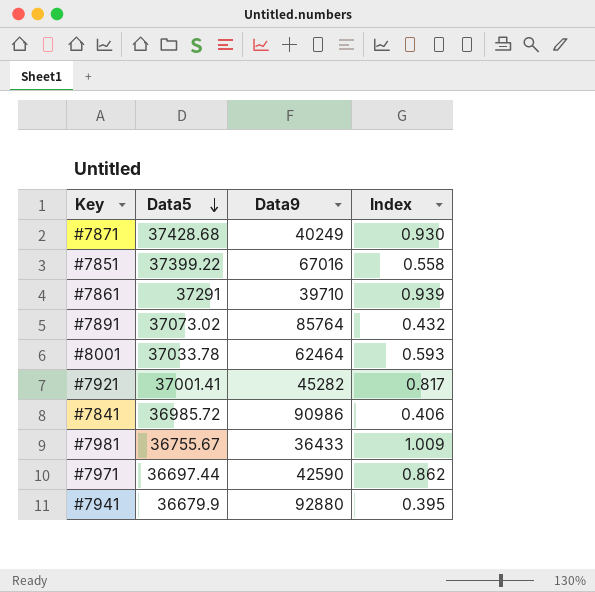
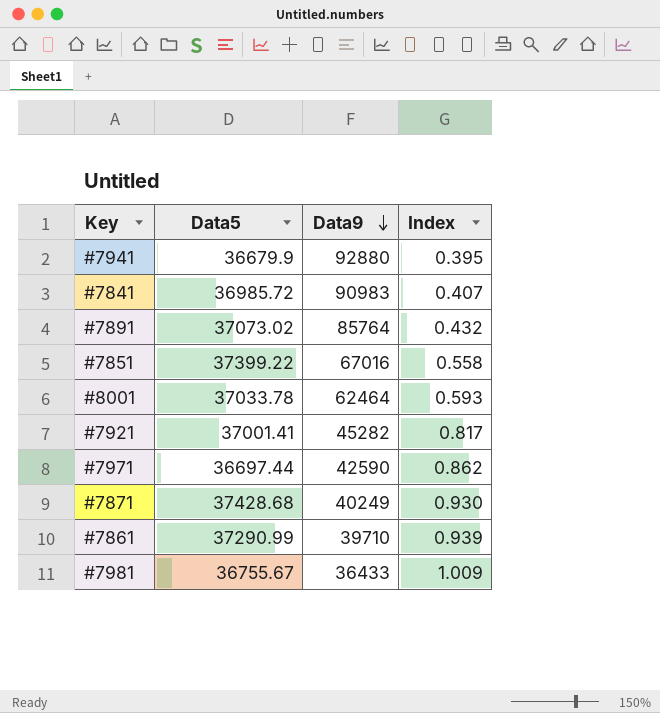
row order: Data5 descending -> Data9 descending
#7841 | Data9: 90986 -> 90983
#7841 | Index: 0.406 -> 0.407
#7861 | Data5: 37291 -> 37290.99

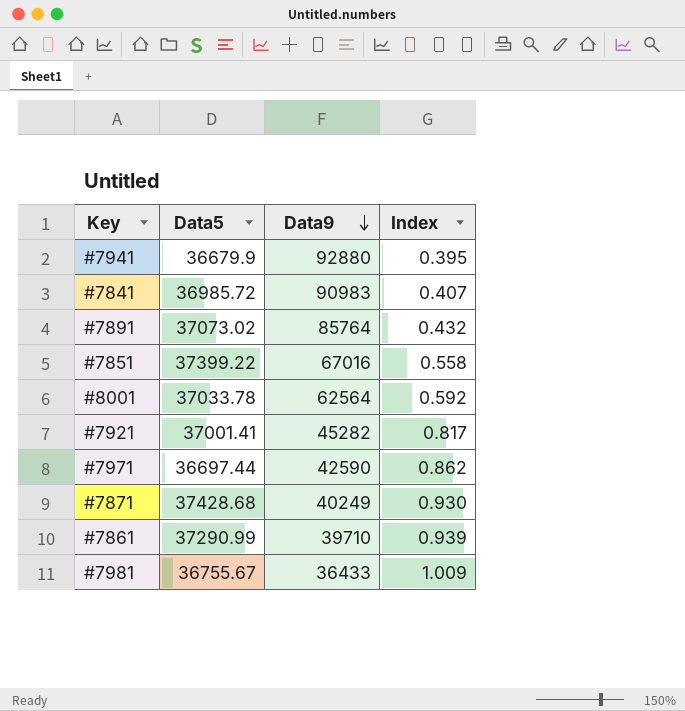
#8001 | Data9: 62464 -> 62564
#8001 | Index: 0.593 -> 0.592

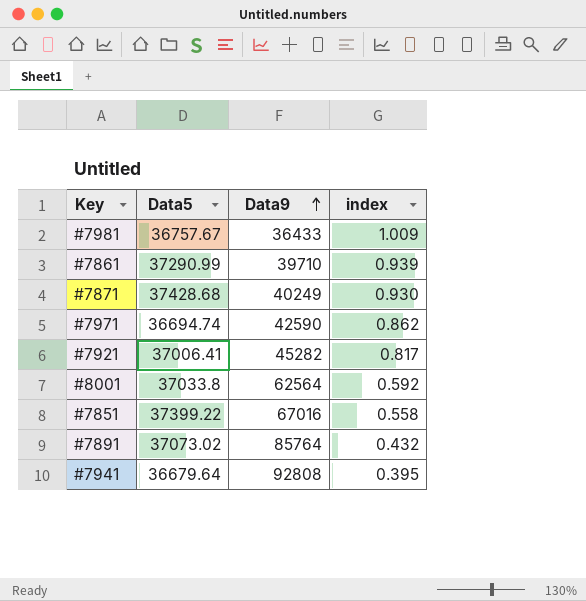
row order: Data9 descending -> Data9 ascending
column name: Index -> index
row #7841: 36985.72 | 90983 | 0.407 -> none
#7981 | Data5: 36755.67 -> 36757.67
#7971 | Data5: 36697.44 -> 36694.74
#7921 | Data5: 37001.41 -> 37006.41
#8001 | Data5: 37033.78 -> 37033.8
#7941 | Data5: 36679.9 -> 36679.64
#7941 | Data9: 92880 -> 92808

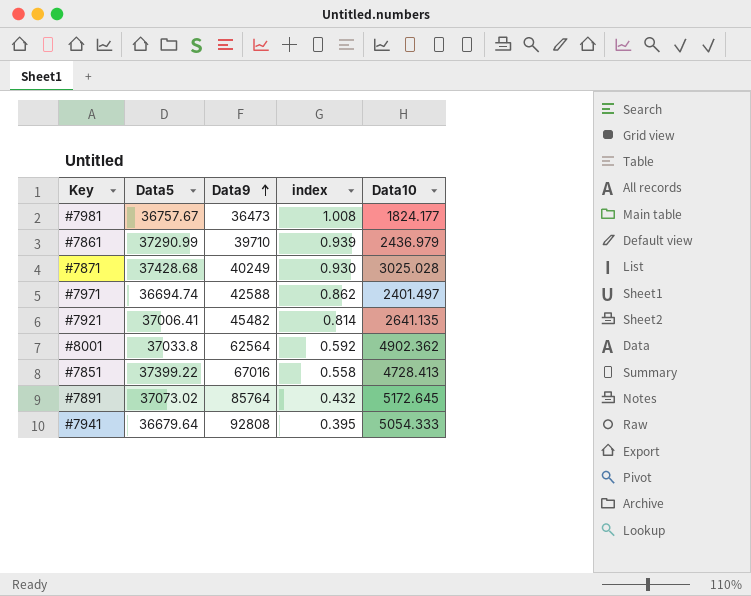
column Data10 | position: none -> 5
#7981 | Data9: 36433 -> 36473
#7981 | index: 1.009 -> 1.008
#7971 | Data9: 42590 -> 42588
#7921 | Data9: 45282 -> 45482
#7921 | index: 0.817 -> 0.814

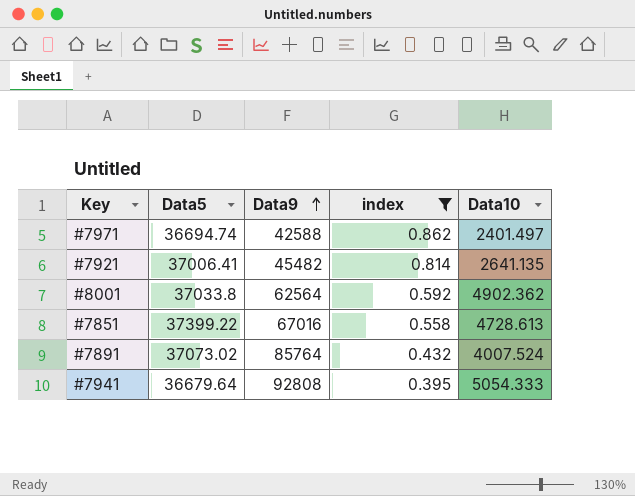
filter: none -> index <= 0.862
#7851 | Data10: 4728.413 -> 4728.613
#7891 | Data10: 5172.645 -> 4007.524

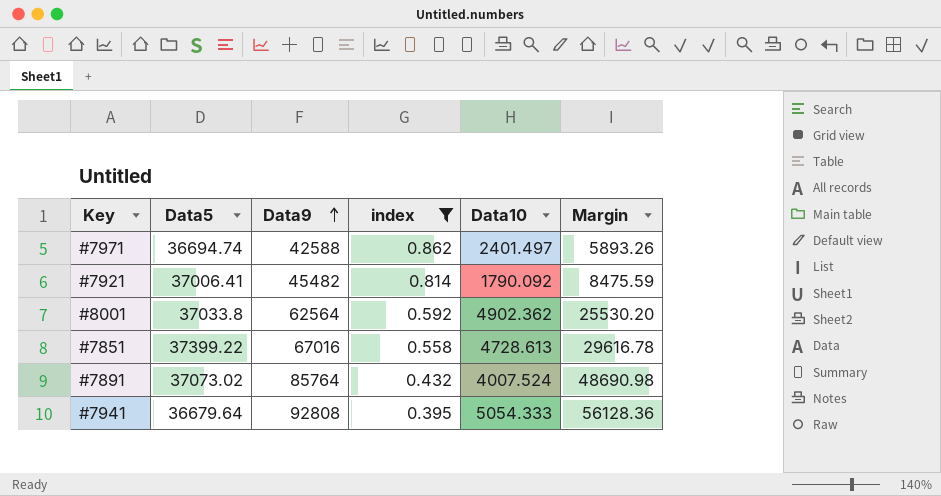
column Margin | formula: none -> [Data9] - [Data5]
#7921 | Data10: 2641.135 -> 1790.092

